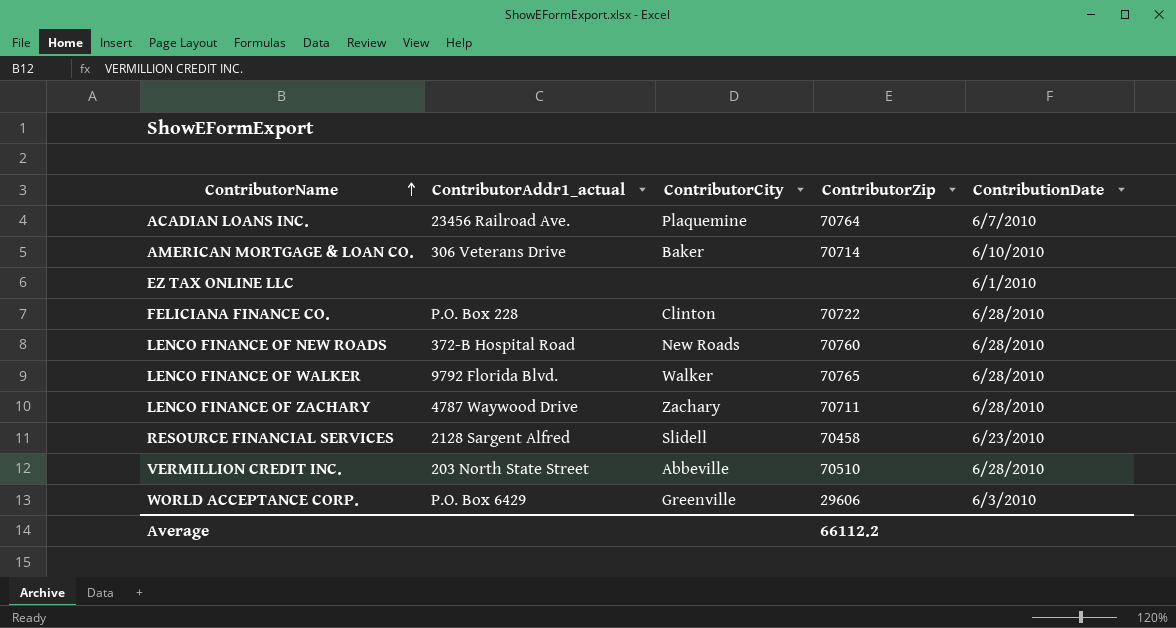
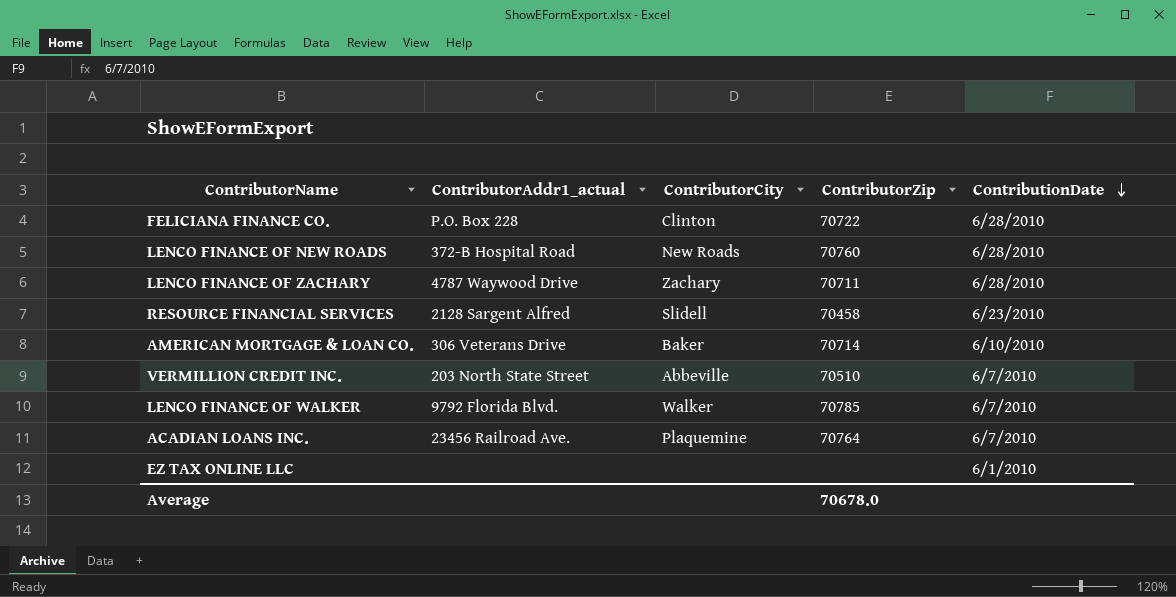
row order: ContributorName ascending -> ContributionDate descending
row WORLD ACCEPTANCE CORP.: P.O. Box 6429 | Greenville | 29606 | 6/3/2010 -> none
VERMILLION CREDIT INC. | ContributionDate: 6/28/2010 -> 6/7/2010
LENCO FINANCE OF WALKER | ContributorZip: 70765 -> 70785
LENCO FINANCE OF WALKER | ContributionDate: 6/28/2010 -> 6/7/2010
Average | ContributorZip: 66112.2 -> 70678.0

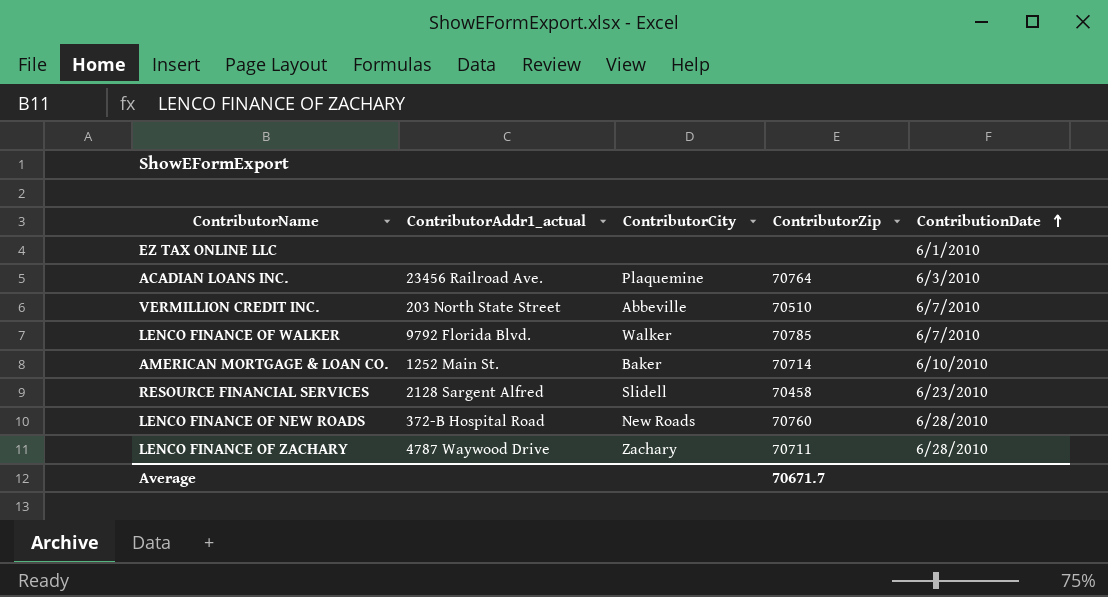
row order: ContributionDate descending -> ContributionDate ascending
row FELICIANA FINANCE CO.: P.O. Box 228 | Clinton | 70722 | 6/28/2010 -> none
ACADIAN LOANS INC. | ContributionDate: 6/7/2010 -> 6/3/2010
AMERICAN MORTGAGE & LOAN CO. | ContributorAddr1_actual: 306 Veterans Drive -> 1252 Main St.
Average | ContributorZip: 70678.0 -> 70671.7

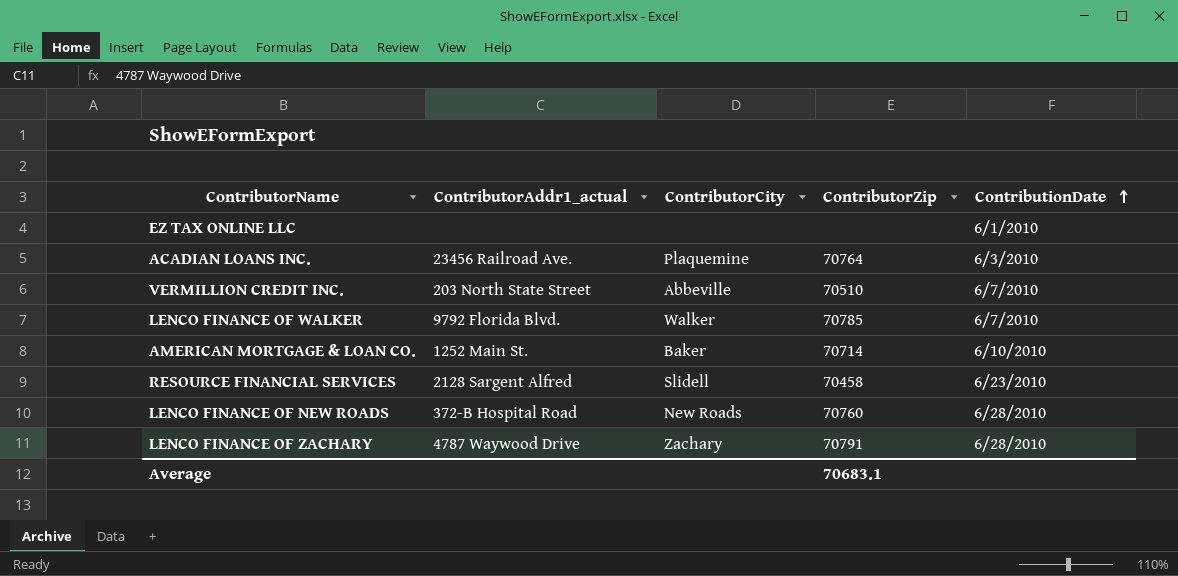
LENCO FINANCE OF ZACHARY | ContributorZip: 70711 -> 70791
Average | ContributorZip: 70671.7 -> 70683.1

